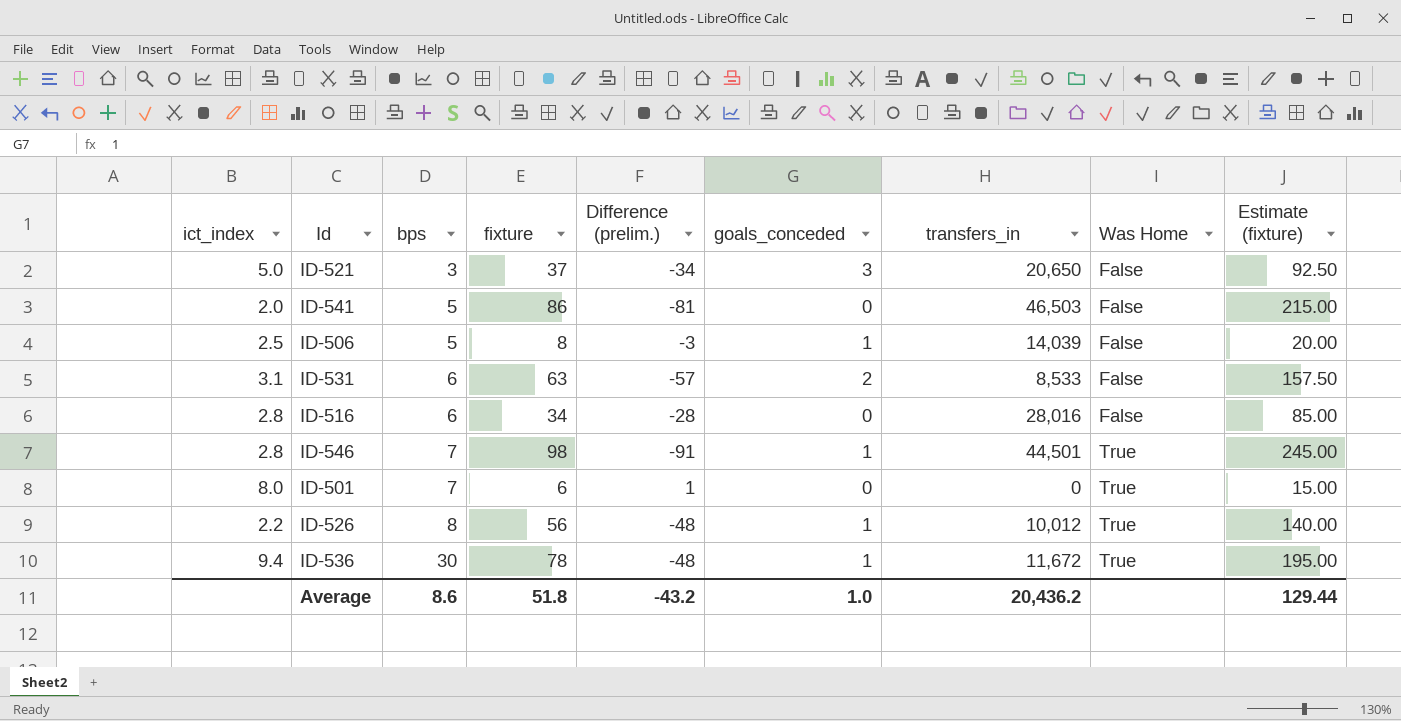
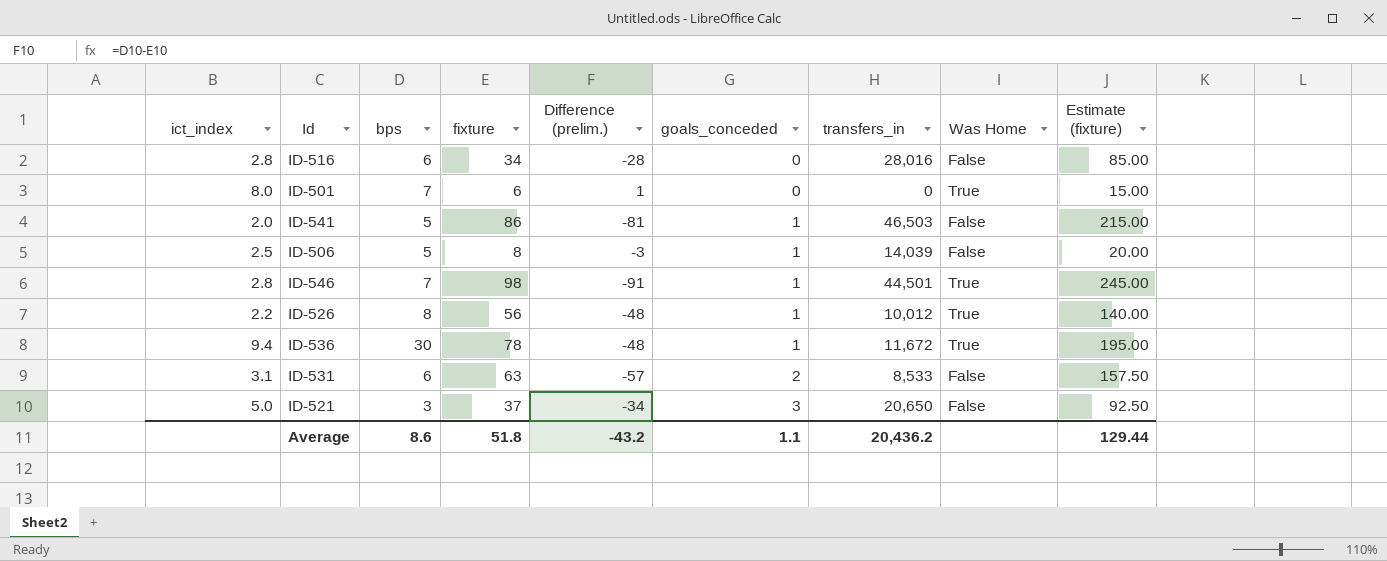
row order: bps ascending -> goals_conceded ascending
ID-541 | goals_conceded: 0 -> 1
Average | goals_conceded: 1.0 -> 1.1

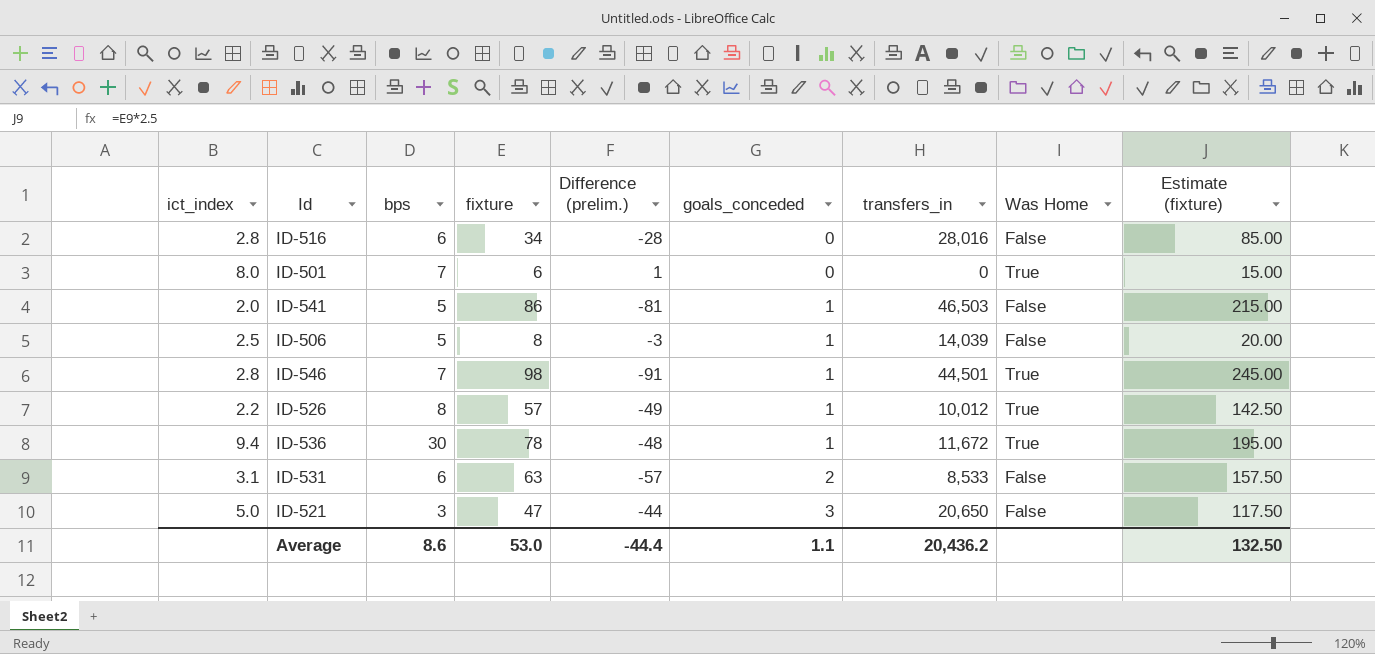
ID-526 | fixture: 56 -> 57
ID-526 | Difference (prelim.): -48 -> -49
ID-526 | Estimate (fixture): 140.00 -> 142.50
ID-521 | fixture: 37 -> 47
ID-521 | Difference (prelim.): -34 -> -44
ID-521 | Estimate (fixture): 92.50 -> 117.50
Average | fixture: 51.8 -> 53.0
Average | Difference (prelim.): -43.2 -> -44.4
Average | Estimate (fixture): 129.44 -> 132.50

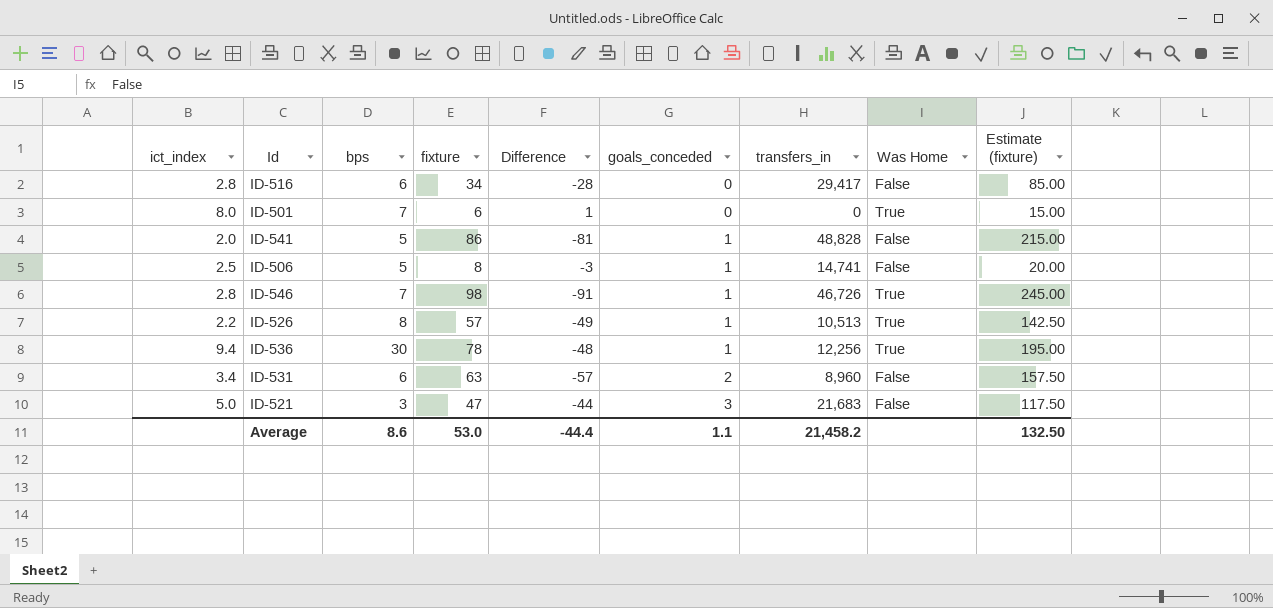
column name: Difference (prelim.) -> Difference
ID-516 | transfers_in: 28,016 -> 29,417
ID-541 | transfers_in: 46,503 -> 48,828
ID-506 | transfers_in: 14,039 -> 14,741
ID-546 | transfers_in: 44,501 -> 46,726
ID-526 | transfers_in: 10,012 -> 10,513
ID-536 | transfers_in: 11,672 -> 12,256
ID-531 | ict_index: 3.1 -> 3.4
ID-531 | transfers_in: 8,533 -> 8,960
ID-521 | transfers_in: 20,650 -> 21,683
Average | transfers_in: 20,436.2 -> 21,458.2

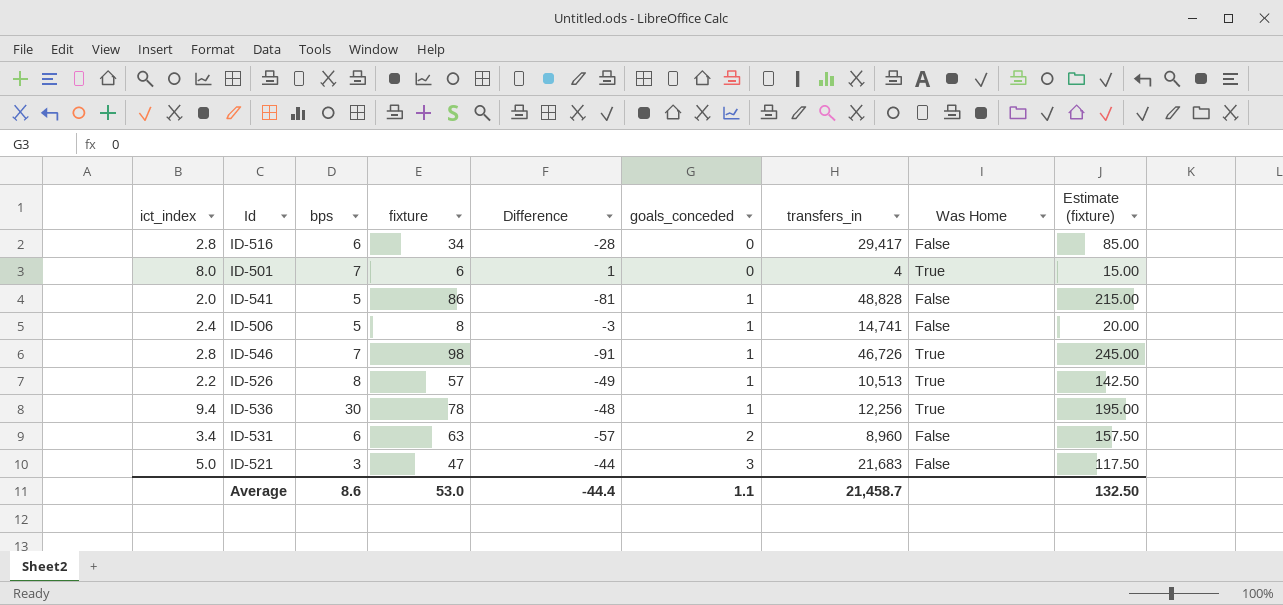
ID-501 | transfers_in: 0 -> 4
ID-506 | ict_index: 2.5 -> 2.4
Average | transfers_in: 21,458.2 -> 21,458.7

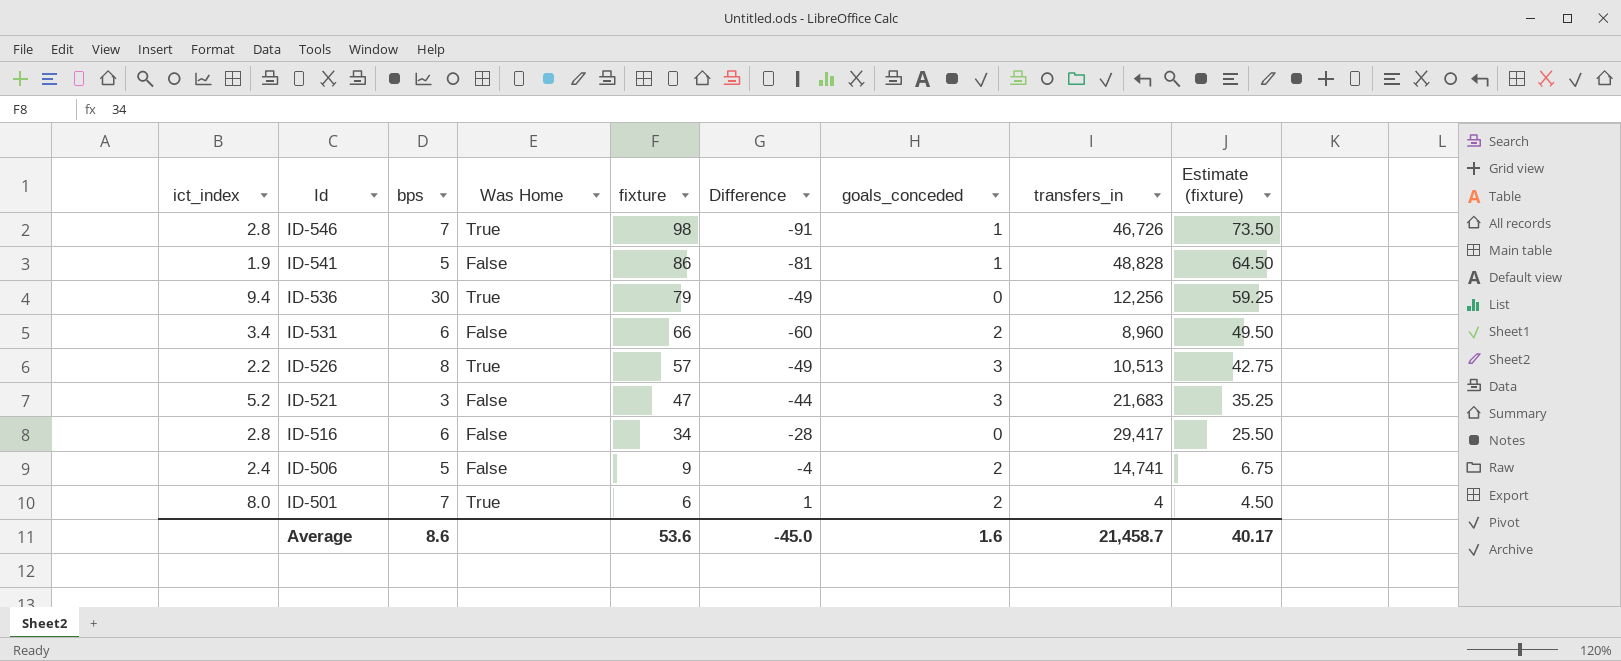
row order: goals_conceded ascending -> Id descending
column Was Home | position: 8 -> 4
column Estimate (fixture) | formula: [fixture] * 2.5 -> [fixture] * 0.75
ID-541 | ict_index: 2.0 -> 1.9
ID-536 | fixture: 78 -> 79
ID-536 | Difference: -48 -> -49
ID-536 | goals_conceded: 1 -> 0
ID-531 | fixture: 63 -> 66
ID-531 | Difference: -57 -> -60
ID-526 | goals_conceded: 1 -> 3
ID-521 | ict_index: 5.0 -> 5.2
ID-506 | fixture: 8 -> 9
ID-506 | Difference: -3 -> -4
ID-506 | goals_conceded: 1 -> 2
ID-501 | goals_conceded: 0 -> 2
Average | fixture: 53.0 -> 53.6
Average | Difference: -44.4 -> -45.0
Average | goals_conceded: 1.1 -> 1.6
Average | Estimate (fixture): 132.50 -> 40.17

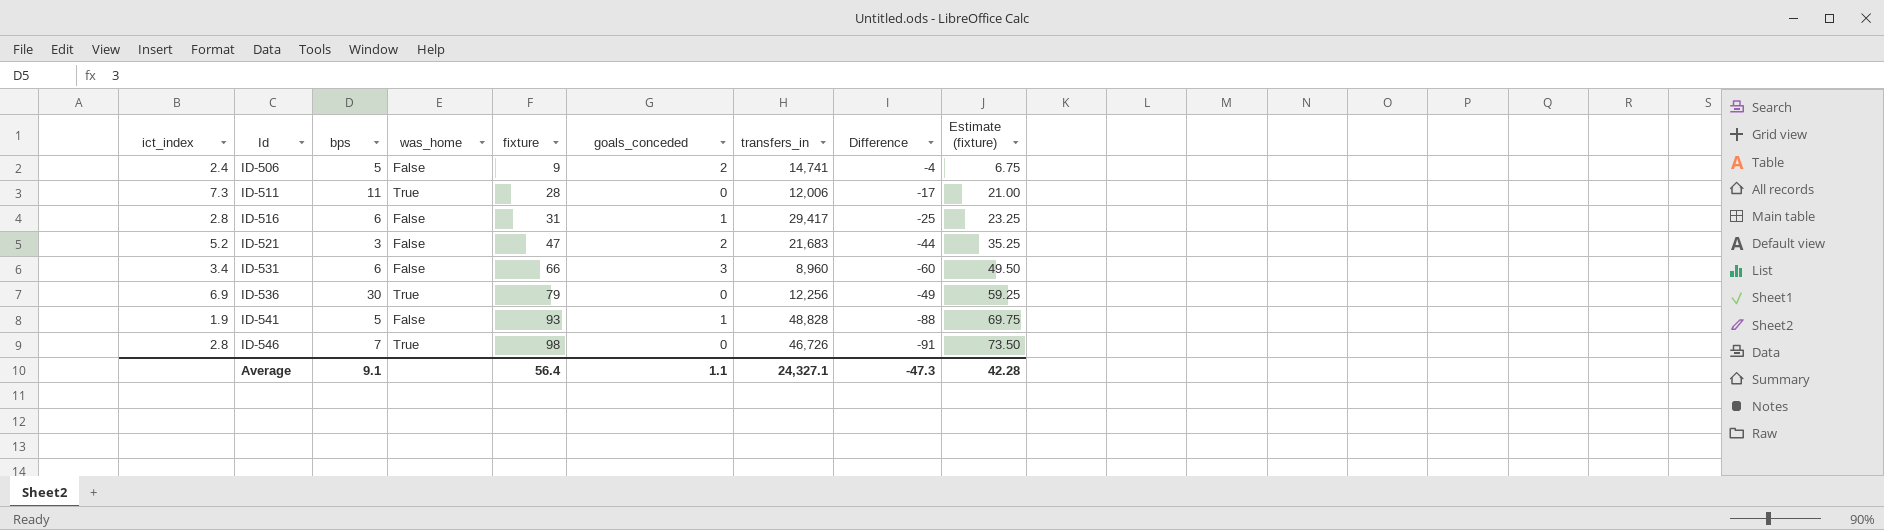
row order: Id descending -> Id ascending
column name: Was Home -> was_home
column Difference | position: 6 -> 8
row ID-526: 2.2 | 8 | True | 57 | -49 | 3 | 10,513 | 42.75 -> none
row ID-501: 8.0 | 7 | True | 6 | 1 | 2 | 4 | 4.50 -> none
row ID-511: none -> 7.3 | 11 | True | 28 | 0 | 12,006 | -17 | 21.00
ID-516 | fixture: 34 -> 31
ID-516 | goals_conceded: 0 -> 1
ID-516 | Difference: -28 -> -25
ID-516 | Estimate (fixture): 25.50 -> 23.25
ID-521 | goals_conceded: 3 -> 2
ID-531 | goals_conceded: 2 -> 3
ID-536 | ict_index: 9.4 -> 6.9
ID-541 | fixture: 86 -> 93
ID-541 | Difference: -81 -> -88
ID-541 | Estimate (fixture): 64.50 -> 69.75
ID-546 | goals_conceded: 1 -> 0
Average | bps: 8.6 -> 9.1
Average | fixture: 53.6 -> 56.4
Average | goals_conceded: 1.6 -> 1.1
Average | transfers_in: 21,458.7 -> 24,327.1
Average | Difference: -45.0 -> -47.3
Average | Estimate (fixture): 40.17 -> 42.28

